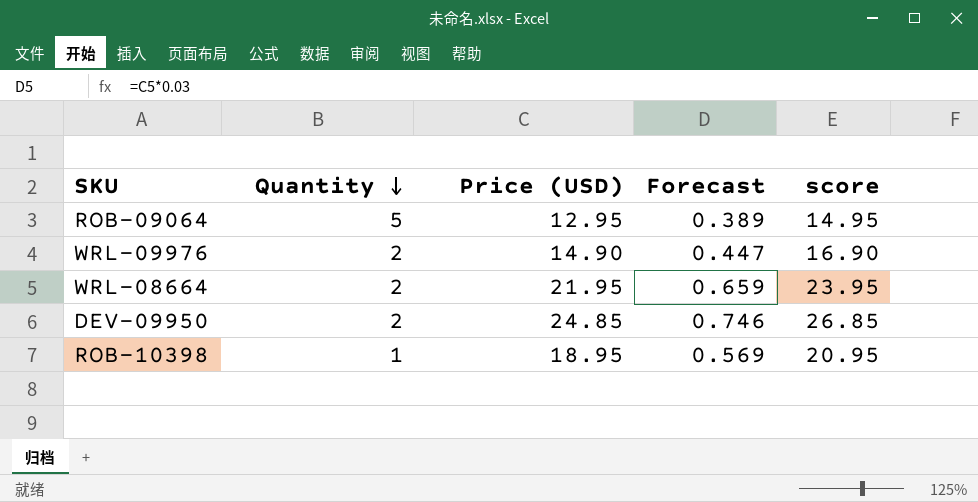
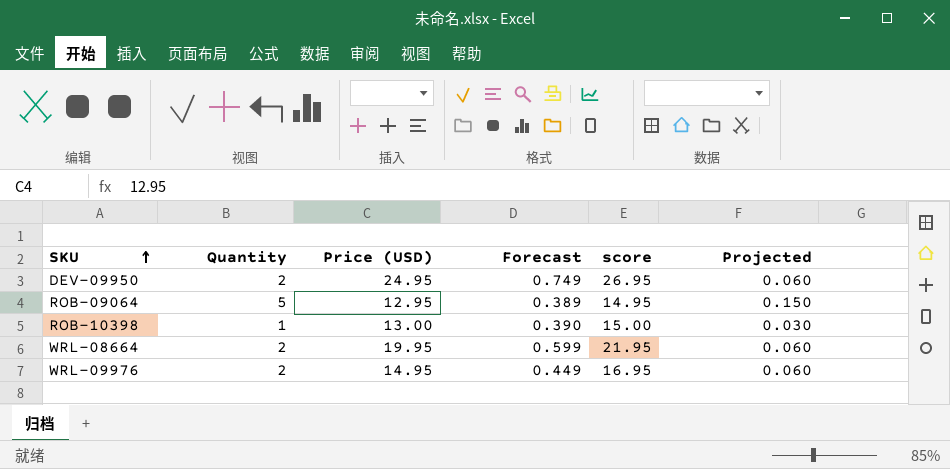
row order: Quantity descending -> SKU ascending
column Projected | formula: none -> [Quantity] * 0.03
DEV-09950 | Price (USD): 24.85 -> 24.95
DEV-09950 | Forecast: 0.746 -> 0.749
DEV-09950 | score: 26.85 -> 26.95
ROB-10398 | Price (USD): 18.95 -> 13.00
ROB-10398 | Forecast: 0.569 -> 0.390
ROB-10398 | score: 20.95 -> 15.00
WRL-08664 | Price (USD): 21.95 -> 19.95
WRL-08664 | Forecast: 0.659 -> 0.599
WRL-08664 | score: 23.95 -> 21.95
WRL-09976 | Price (USD): 14.90 -> 14.95
WRL-09976 | Forecast: 0.447 -> 0.449
WRL-09976 | score: 16.90 -> 16.95

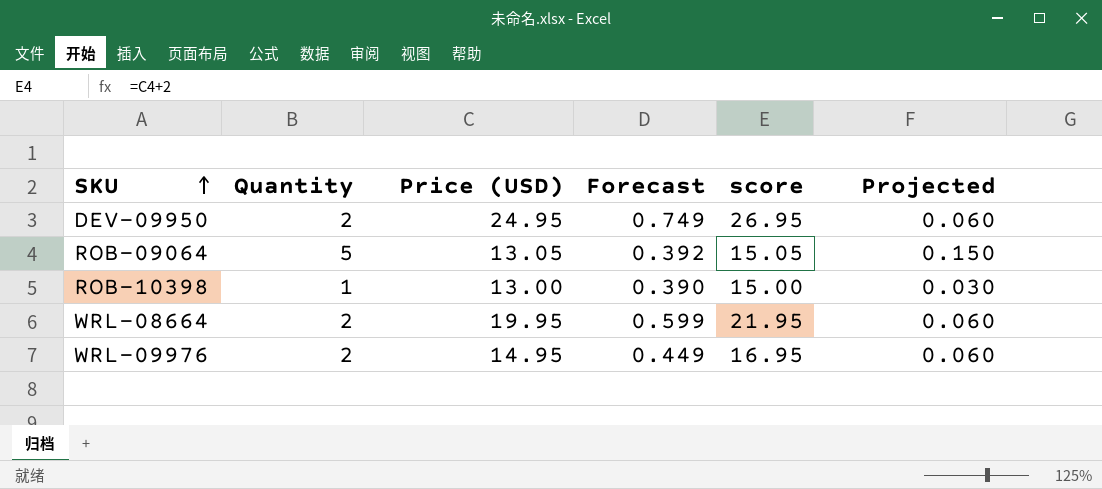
ROB-09064 | Price (USD): 12.95 -> 13.05
ROB-09064 | Forecast: 0.389 -> 0.392
ROB-09064 | score: 14.95 -> 15.05

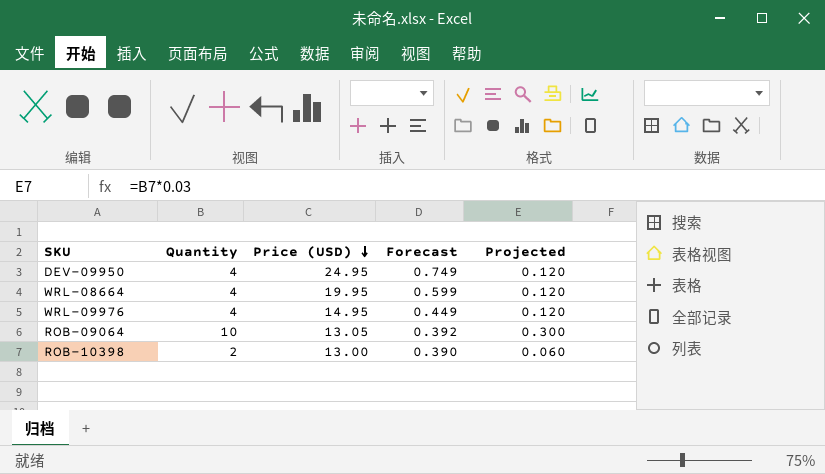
row order: SKU ascending -> Price (USD) descending
column score | formula: [Price (USD)] + 2 -> none
DEV-09950 | Quantity: 2 -> 4
DEV-09950 | Projected: 0.060 -> 0.120
WRL-08664 | Quantity: 2 -> 4
WRL-08664 | Projected: 0.060 -> 0.120
WRL-09976 | Quantity: 2 -> 4
WRL-09976 | Projected: 0.060 -> 0.120
ROB-09064 | Quantity: 5 -> 10
ROB-09064 | Projected: 0.150 -> 0.300
ROB-10398 | Quantity: 1 -> 2
ROB-10398 | Projected: 0.030 -> 0.060

